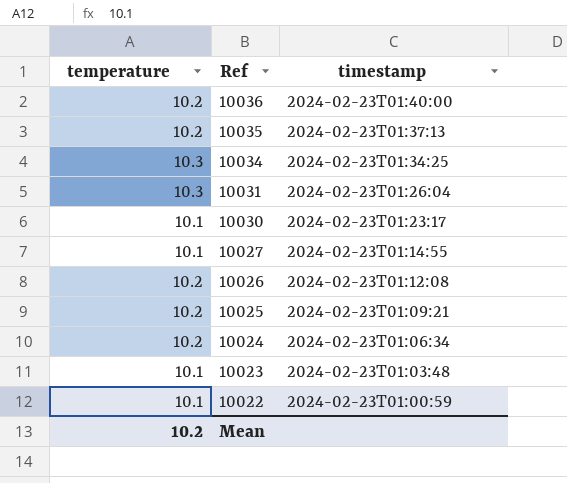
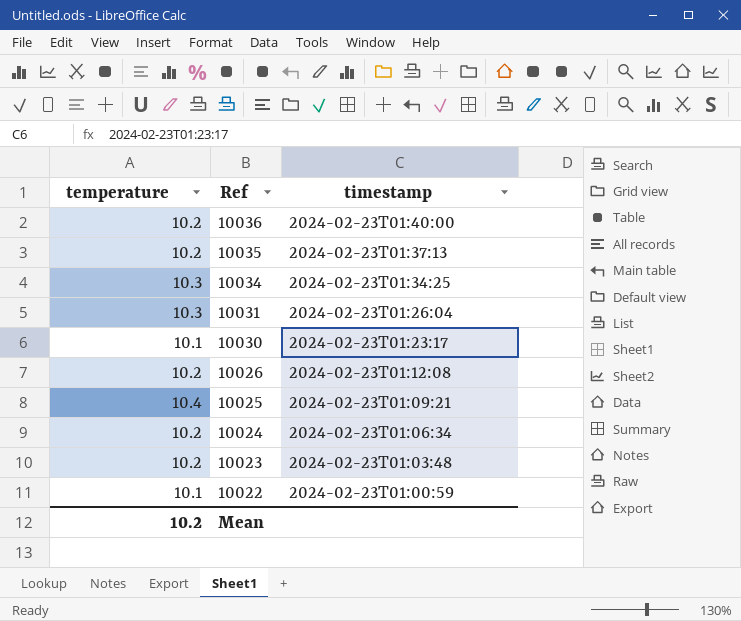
row 10027: 10.1 | 2024-02-23T01:14:55 -> none
10025 | temperature: 10.2 -> 10.4
10023 | temperature: 10.1 -> 10.2

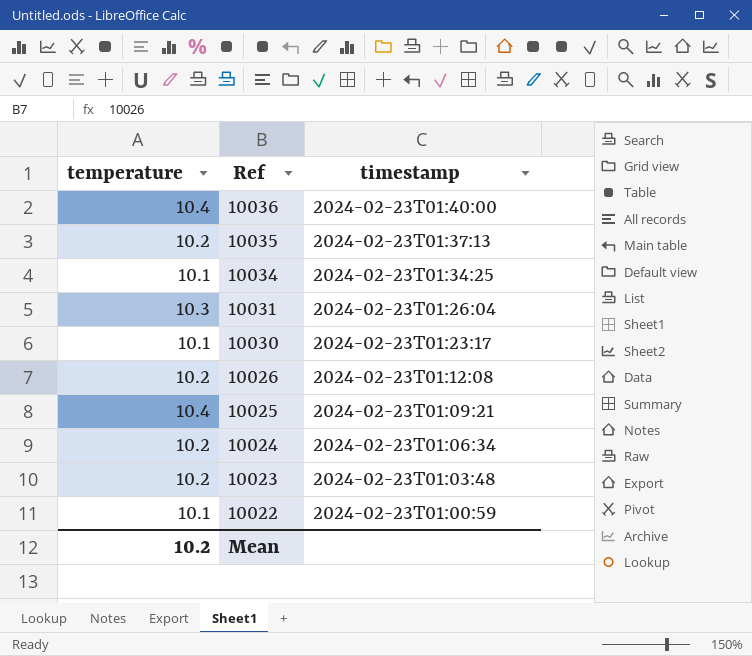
10036 | temperature: 10.2 -> 10.4
10034 | temperature: 10.3 -> 10.1

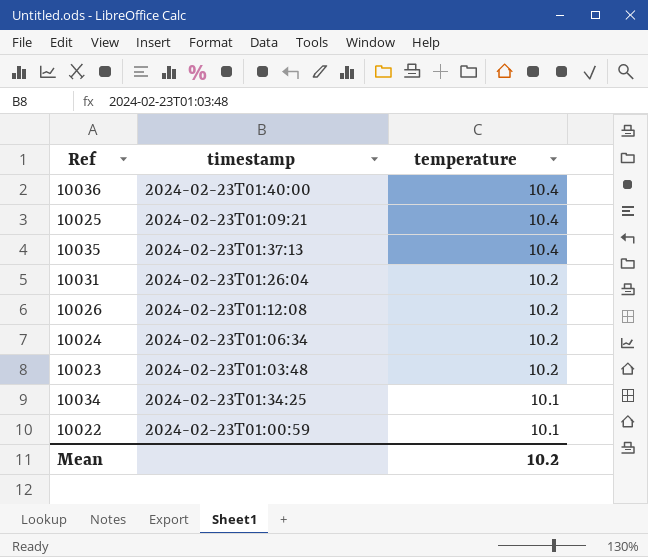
row order: Ref descending -> temperature descending
column temperature | position: 1 -> 3
row 10030: 10.1 | 2024-02-23T01:23:17 -> none
10035 | temperature: 10.2 -> 10.4
10031 | temperature: 10.3 -> 10.2

